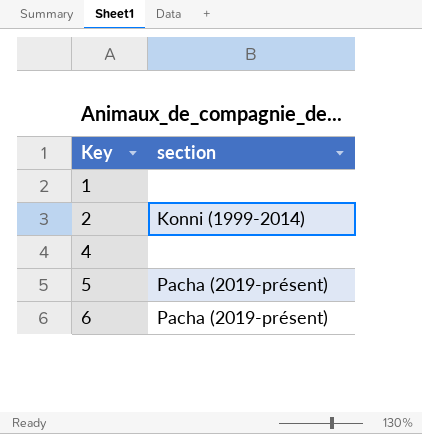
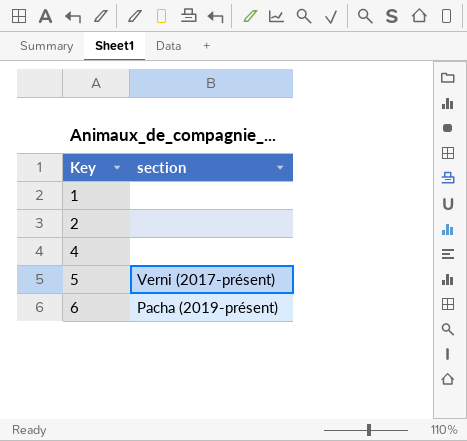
2 | section: Konni (1999-2014) -> none
5 | section: Pacha (2019-présent) -> Verni (2017-présent)

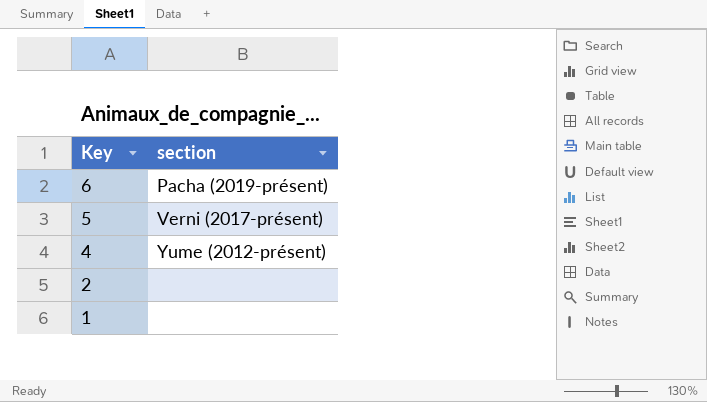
row order: Key ascending -> Key descending
4 | section: none -> Yume (2012-présent)

